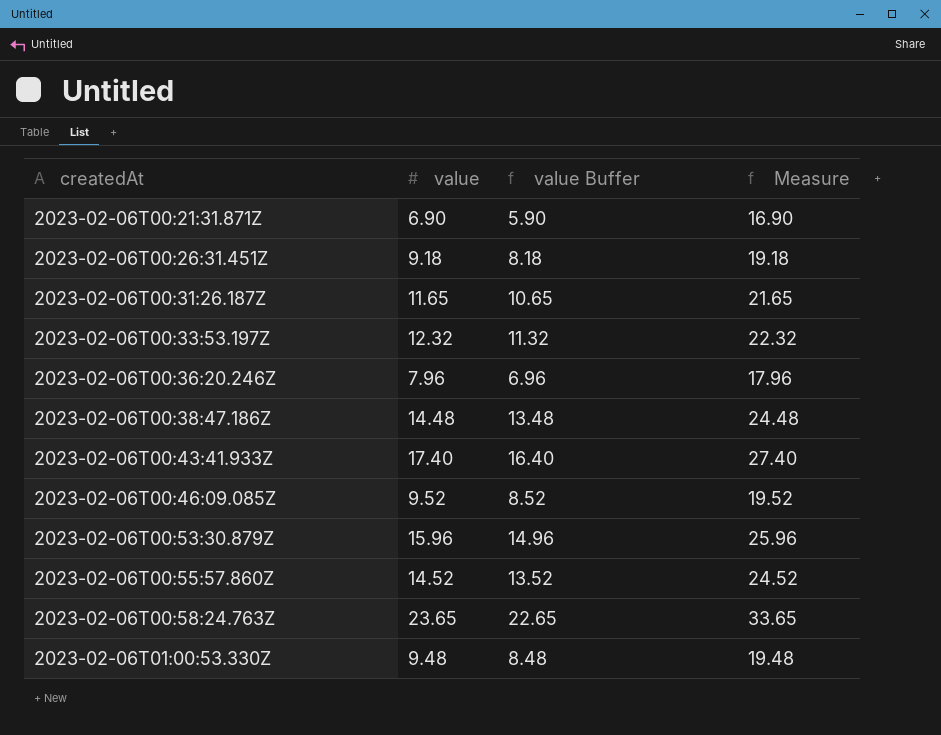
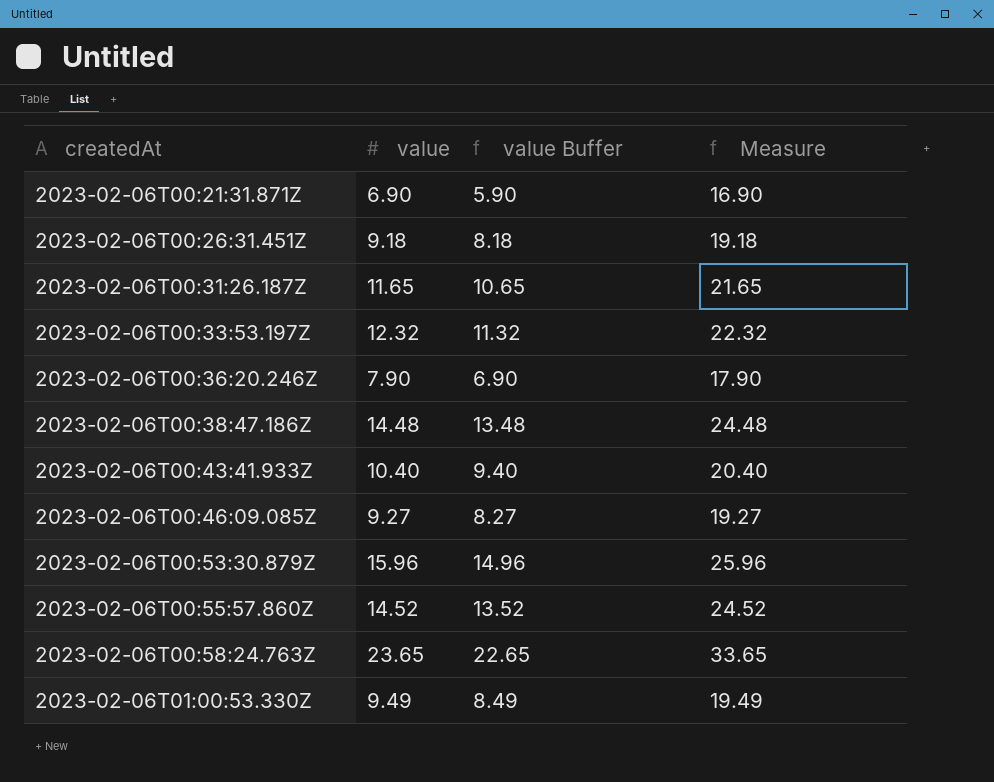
2023-02-06T00:36:20.246Z | value: 7.96 -> 7.90
2023-02-06T00:36:20.246Z | value Buffer: 6.96 -> 6.90
2023-02-06T00:36:20.246Z | Measure: 17.96 -> 17.90
2023-02-06T00:43:41.933Z | value: 17.40 -> 10.40
2023-02-06T00:43:41.933Z | value Buffer: 16.40 -> 9.40
2023-02-06T00:43:41.933Z | Measure: 27.40 -> 20.40
2023-02-06T00:46:09.085Z | value: 9.52 -> 9.27
2023-02-06T00:46:09.085Z | value Buffer: 8.52 -> 8.27
2023-02-06T00:46:09.085Z | Measure: 19.52 -> 19.27
2023-02-06T01:00:53.330Z | value: 9.48 -> 9.49
2023-02-06T01:00:53.330Z | value Buffer: 8.48 -> 8.49
2023-02-06T01:00:53.330Z | Measure: 19.48 -> 19.49

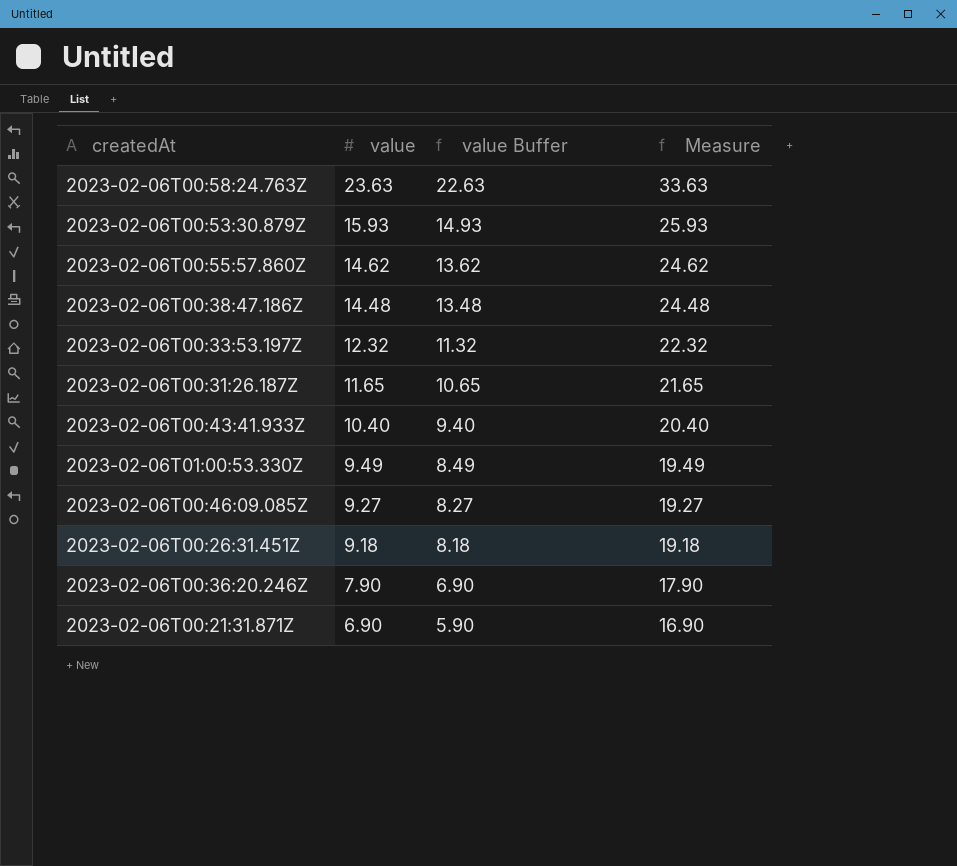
row order: createdAt ascending -> value descending
2023-02-06T00:58:24.763Z | value: 23.65 -> 23.63
2023-02-06T00:58:24.763Z | value Buffer: 22.65 -> 22.63
2023-02-06T00:58:24.763Z | Measure: 33.65 -> 33.63
2023-02-06T00:53:30.879Z | value: 15.96 -> 15.93
2023-02-06T00:53:30.879Z | value Buffer: 14.96 -> 14.93
2023-02-06T00:53:30.879Z | Measure: 25.96 -> 25.93
2023-02-06T00:55:57.860Z | value: 14.52 -> 14.62
2023-02-06T00:55:57.860Z | value Buffer: 13.52 -> 13.62
2023-02-06T00:55:57.860Z | Measure: 24.52 -> 24.62

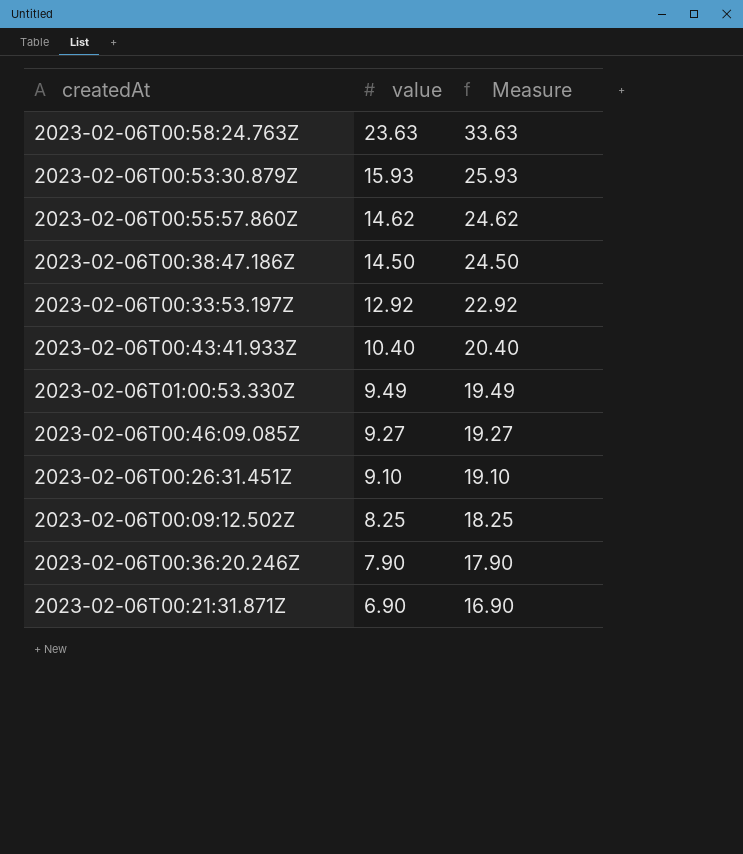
column value Buffer | formula: [value] - 1 -> none
row 2023-02-06T00:31:26.187Z: 11.65 | 10.65 | 21.65 -> none
2023-02-06T00:38:47.186Z | value: 14.48 -> 14.50
2023-02-06T00:38:47.186Z | Measure: 24.48 -> 24.50
2023-02-06T00:33:53.197Z | value: 12.32 -> 12.92
2023-02-06T00:33:53.197Z | Measure: 22.32 -> 22.92
2023-02-06T00:26:31.451Z | value: 9.18 -> 9.10
2023-02-06T00:26:31.451Z | Measure: 19.18 -> 19.10
row 2023-02-06T00:09:12.502Z: none -> 8.25 | 18.25

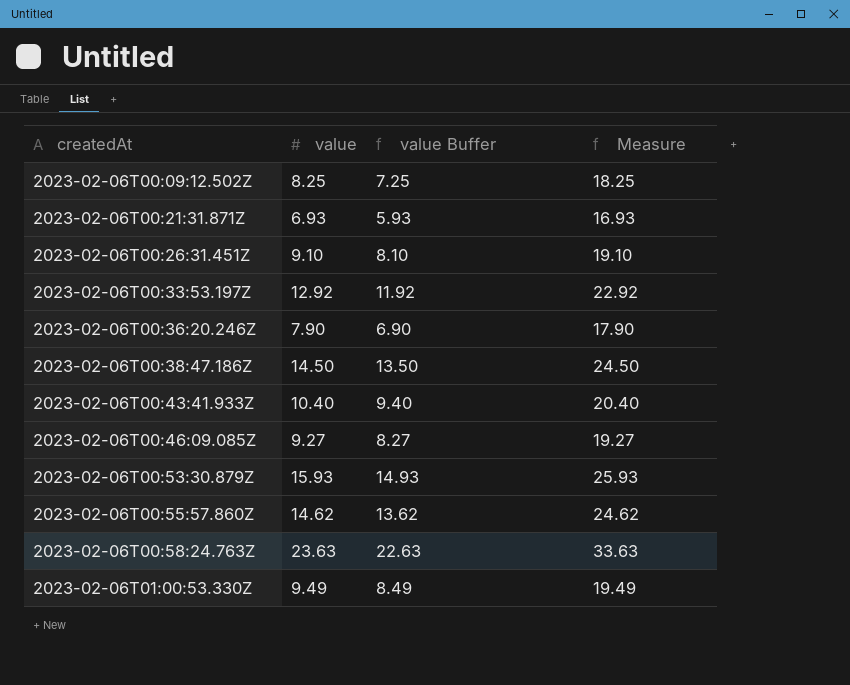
row order: value descending -> createdAt ascending
column value Buffer | formula: none -> [value] - 1
2023-02-06T00:21:31.871Z | value: 6.90 -> 6.93
2023-02-06T00:21:31.871Z | Measure: 16.90 -> 16.93

